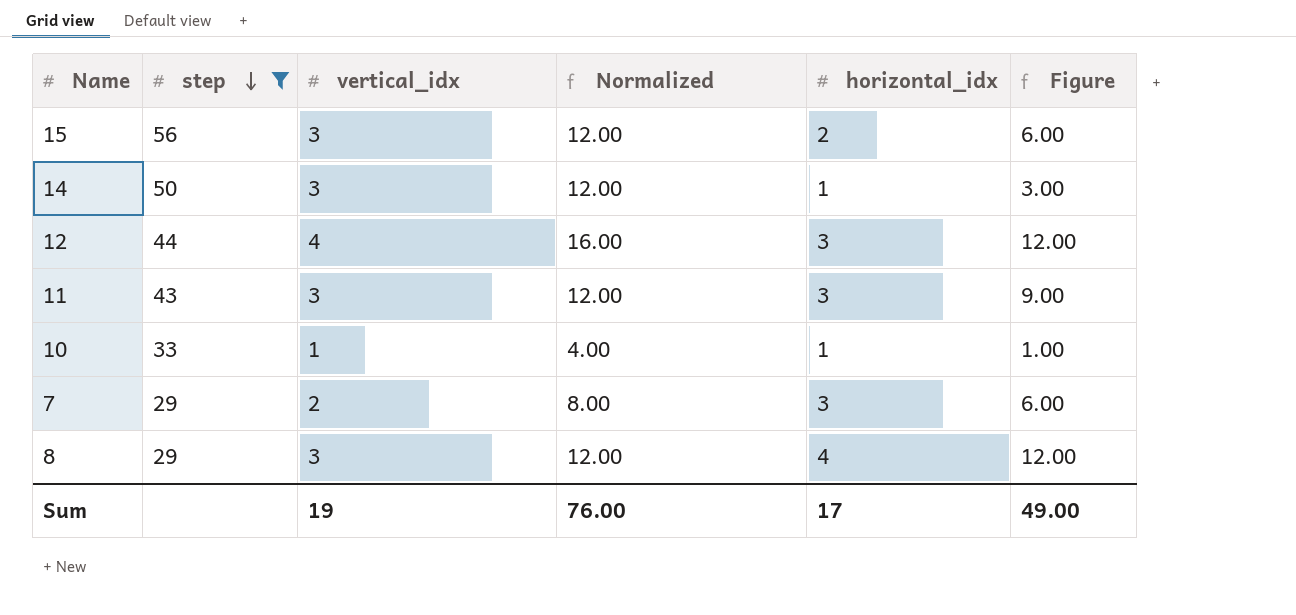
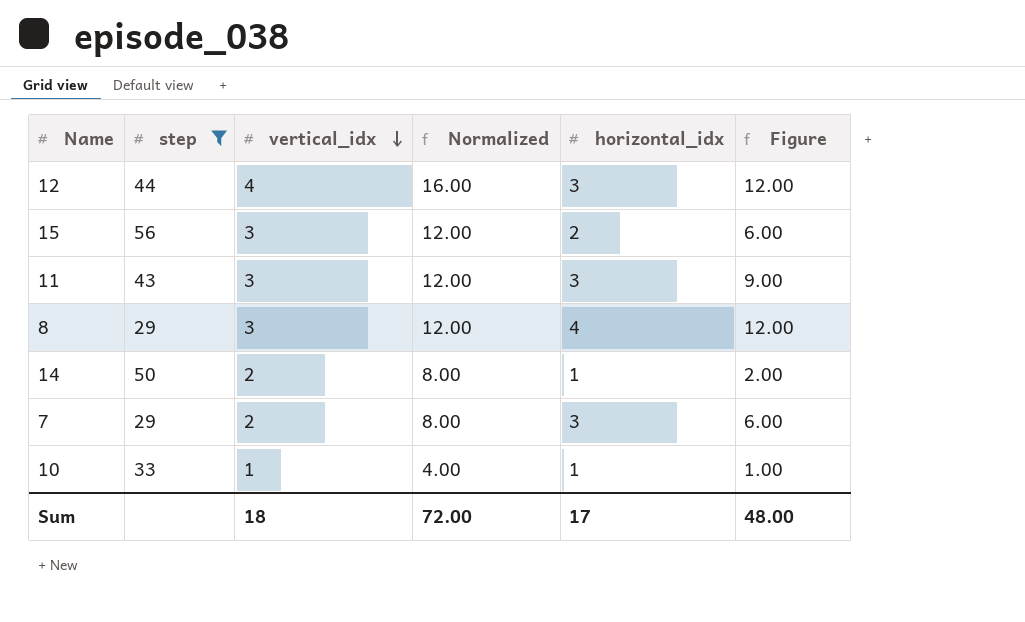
row order: step descending -> vertical_idx descending
14 | vertical_idx: 3 -> 2
14 | Normalized: 12.00 -> 8.00
14 | Figure: 3.00 -> 2.00
Sum | vertical_idx: 19 -> 18
Sum | Normalized: 76.00 -> 72.00
Sum | Figure: 49.00 -> 48.00

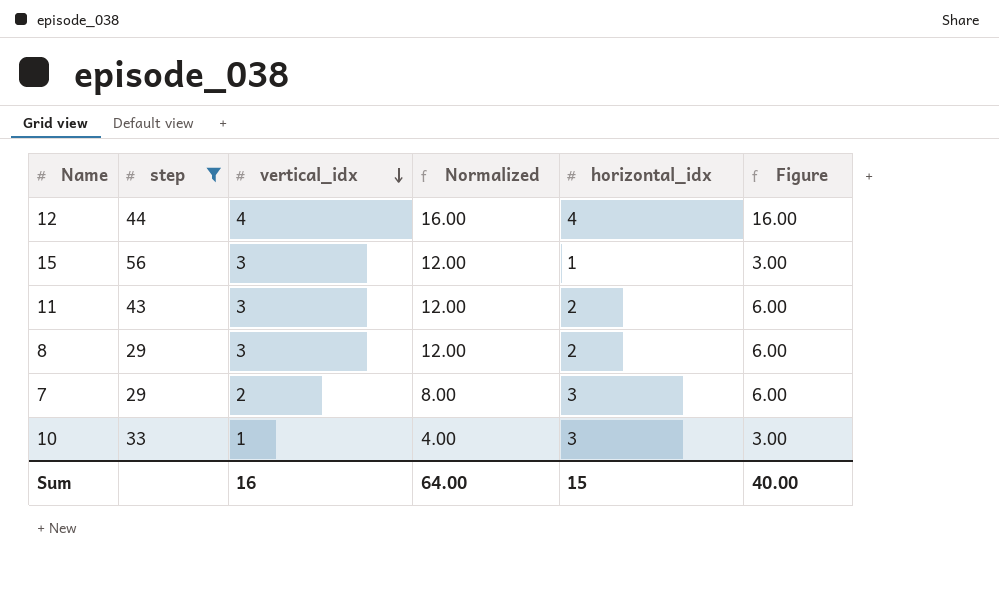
row 14: 50 | 2 | 8.00 | 1 | 2.00 -> none
12 | horizontal_idx: 3 -> 4
12 | Figure: 12.00 -> 16.00
15 | horizontal_idx: 2 -> 1
15 | Figure: 6.00 -> 3.00
11 | horizontal_idx: 3 -> 2
11 | Figure: 9.00 -> 6.00
8 | horizontal_idx: 4 -> 2
8 | Figure: 12.00 -> 6.00
10 | horizontal_idx: 1 -> 3
10 | Figure: 1.00 -> 3.00
Sum | vertical_idx: 18 -> 16
Sum | Normalized: 72.00 -> 64.00
Sum | horizontal_idx: 17 -> 15
Sum | Figure: 48.00 -> 40.00

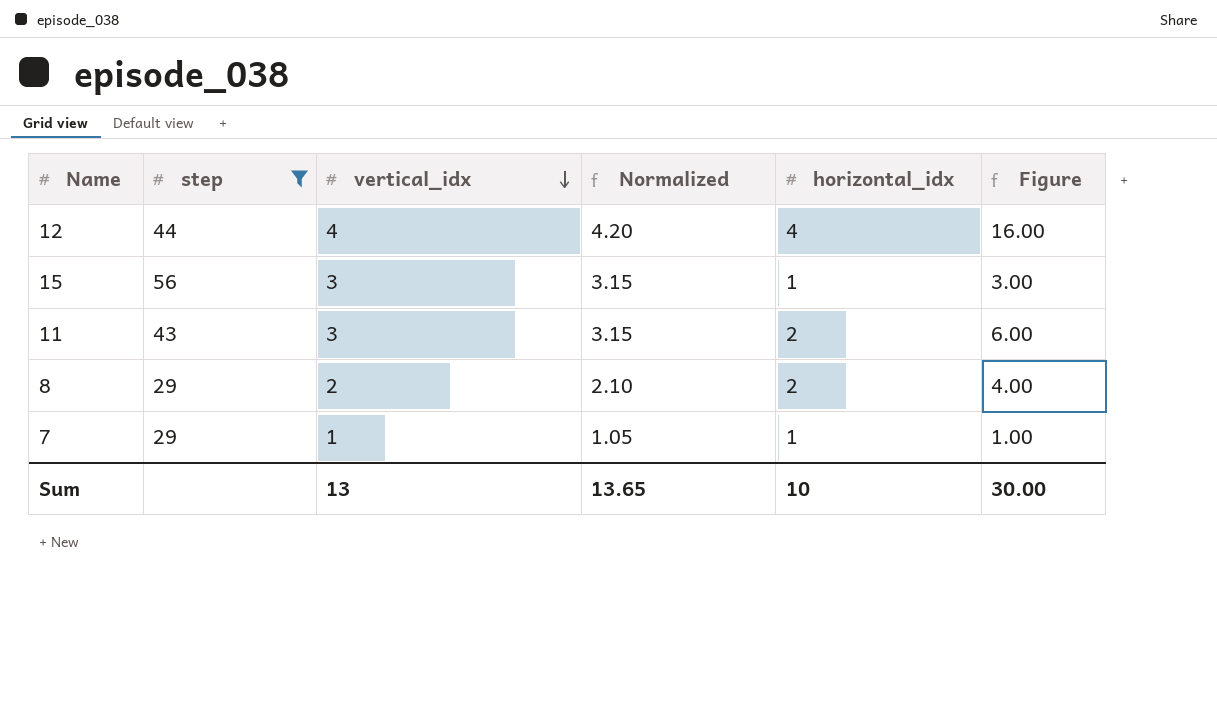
column Normalized | formula: [vertical_idx] * 4 -> [vertical_idx] * 1.05
row 10: 33 | 1 | 4.00 | 3 | 3.00 -> none
8 | vertical_idx: 3 -> 2
8 | Figure: 6.00 -> 4.00
7 | vertical_idx: 2 -> 1
7 | horizontal_idx: 3 -> 1
7 | Figure: 6.00 -> 1.00
Sum | vertical_idx: 16 -> 13
Sum | Normalized: 64.00 -> 13.65
Sum | horizontal_idx: 15 -> 10
Sum | Figure: 40.00 -> 30.00

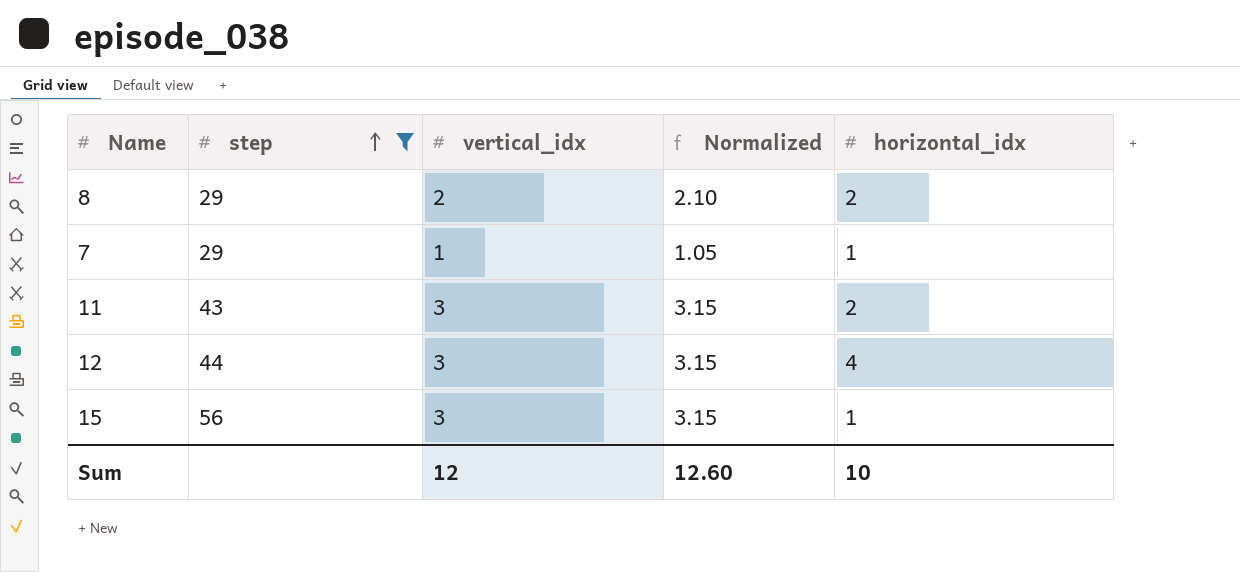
row order: vertical_idx descending -> step ascending
column Figure | formula: [vertical_idx] * [horizontal_idx] -> none
12 | vertical_idx: 4 -> 3
12 | Normalized: 4.20 -> 3.15
Sum | vertical_idx: 13 -> 12
Sum | Normalized: 13.65 -> 12.60

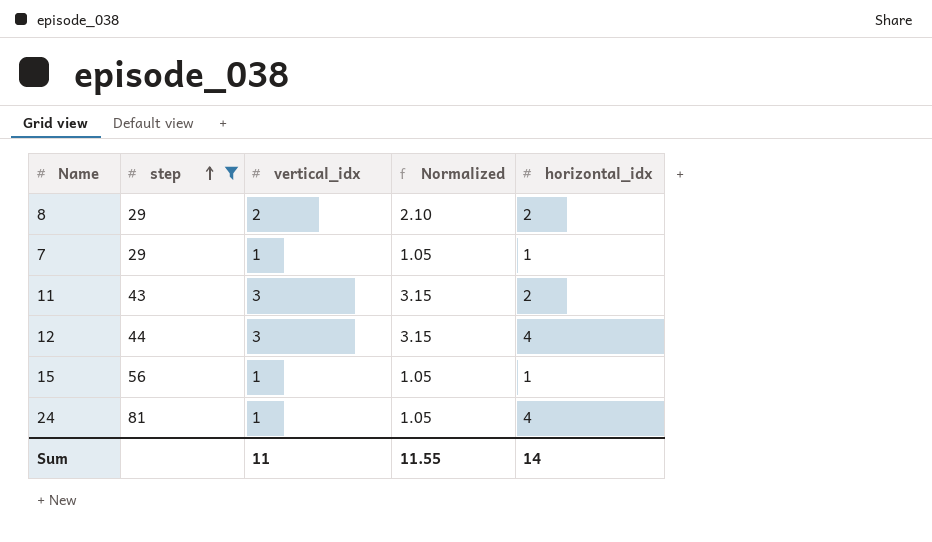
15 | vertical_idx: 3 -> 1
15 | Normalized: 3.15 -> 1.05
row 24: none -> 81 | 1 | 1.05 | 4
Sum | vertical_idx: 12 -> 11
Sum | Normalized: 12.60 -> 11.55
Sum | horizontal_idx: 10 -> 14

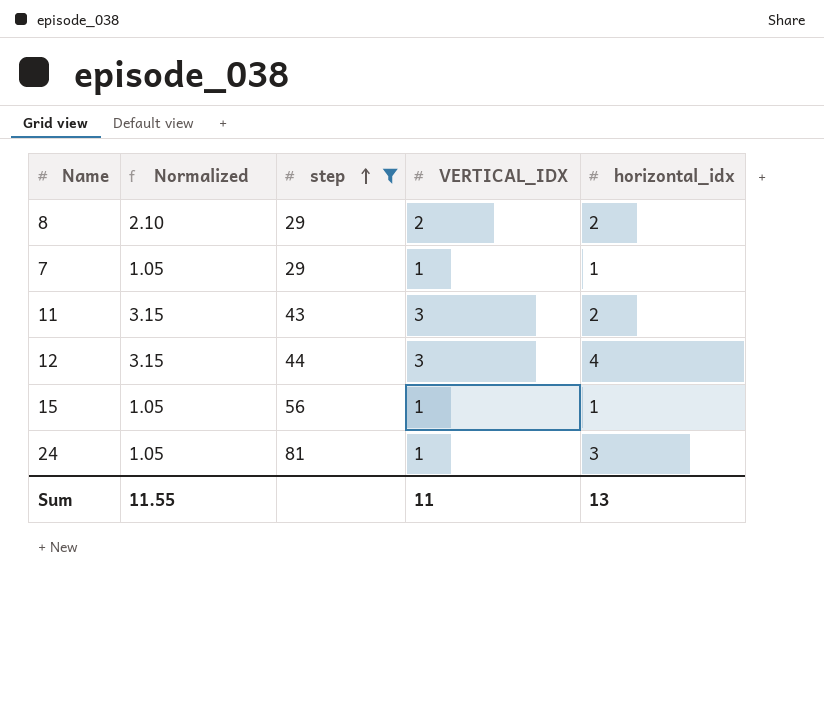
column Normalized | position: 4 -> 2
column name: vertical_idx -> VERTICAL_IDX
24 | horizontal_idx: 4 -> 3
Sum | horizontal_idx: 14 -> 13

